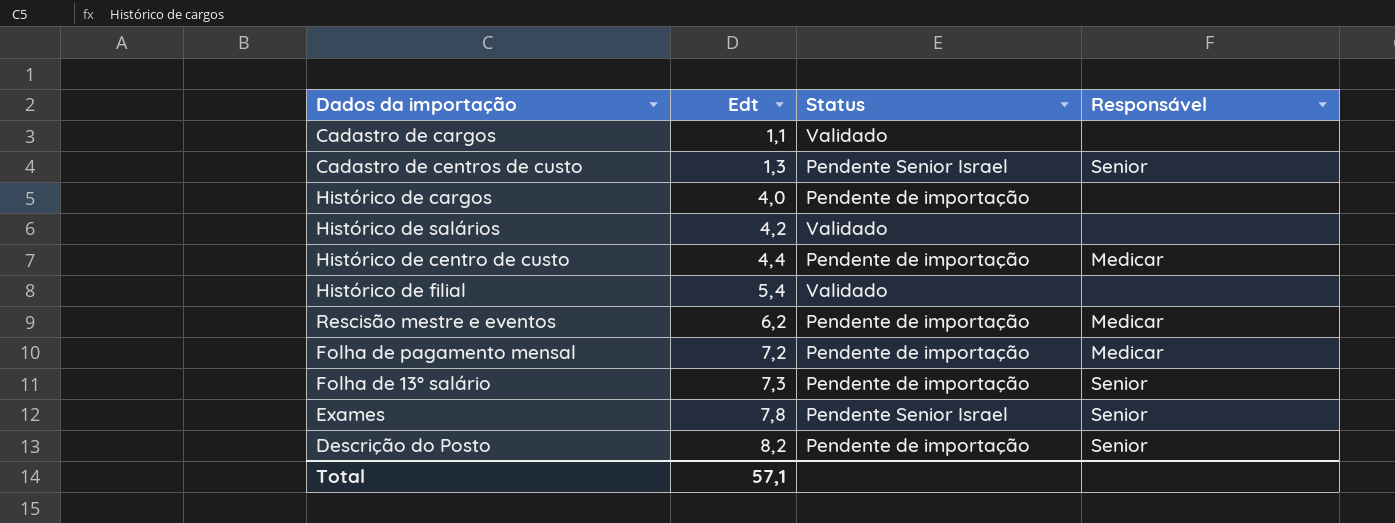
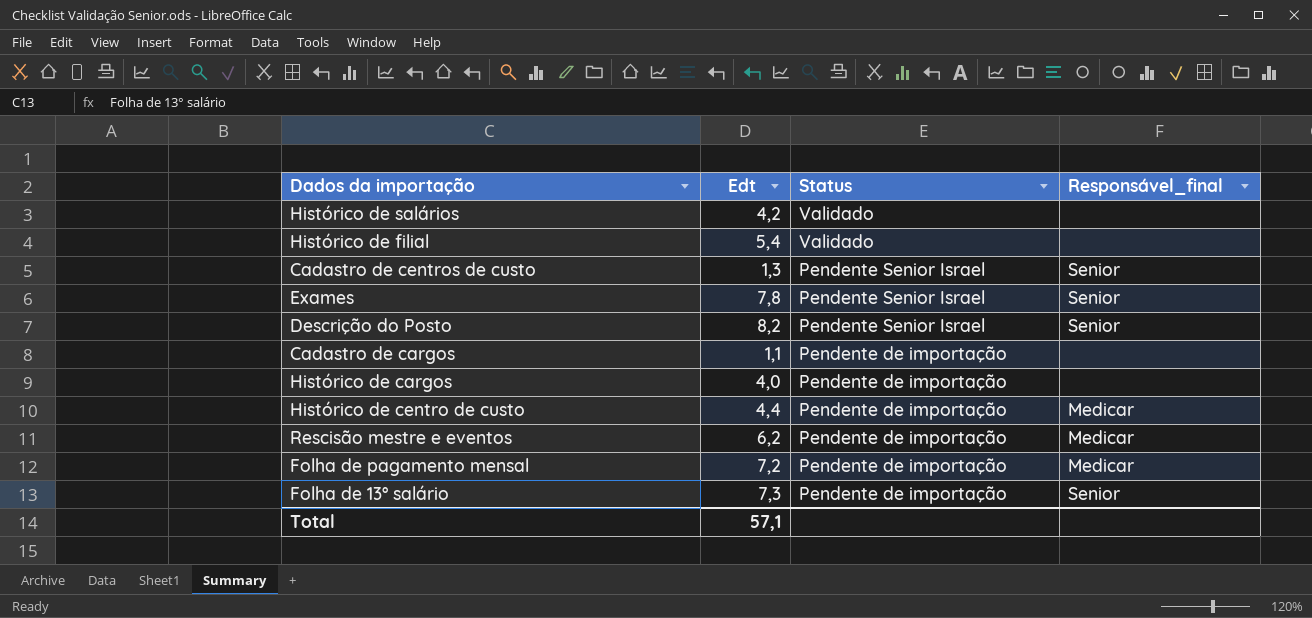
row order: Edt ascending -> Status descending
column name: Responsável -> Responsável_final
Descrição do Posto | Status: Pendente de importação -> Pendente Senior Israel
Cadastro de cargos | Status: Validado -> Pendente de importação

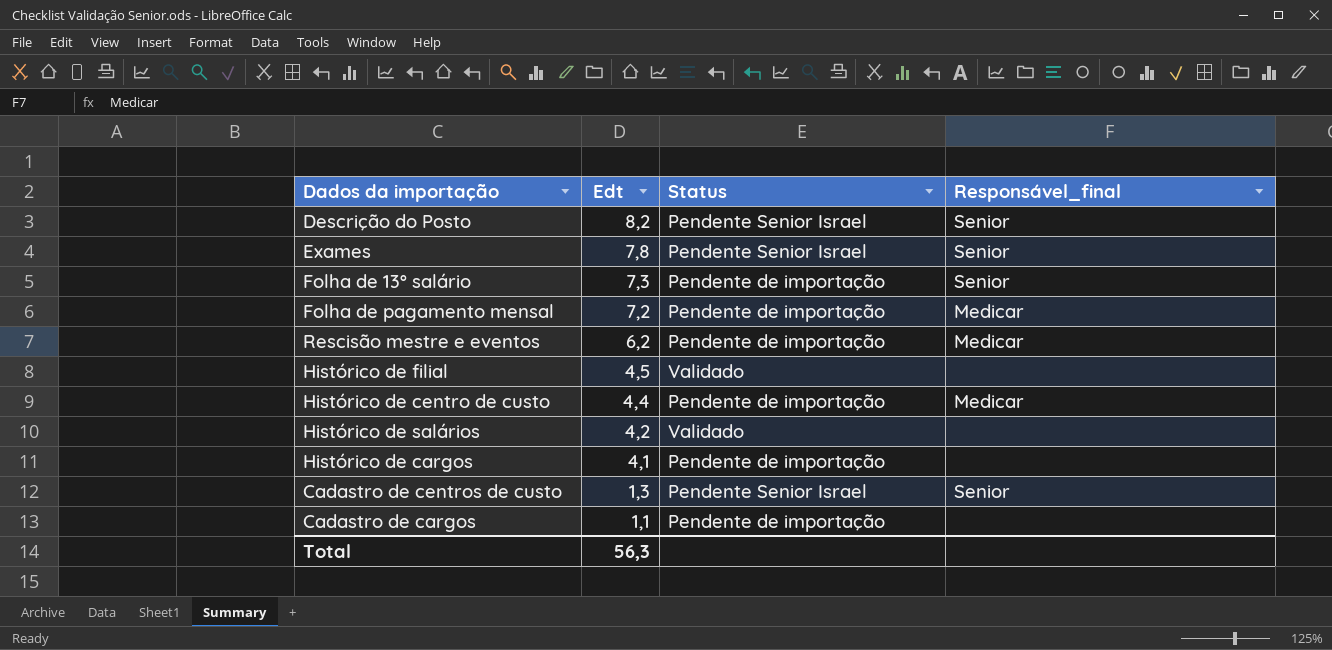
row order: Status descending -> Edt descending
Histórico de filial | Edt: 5,4 -> 4,5
Histórico de cargos | Edt: 4,0 -> 4,1
Total | Edt: 57,1 -> 56,3

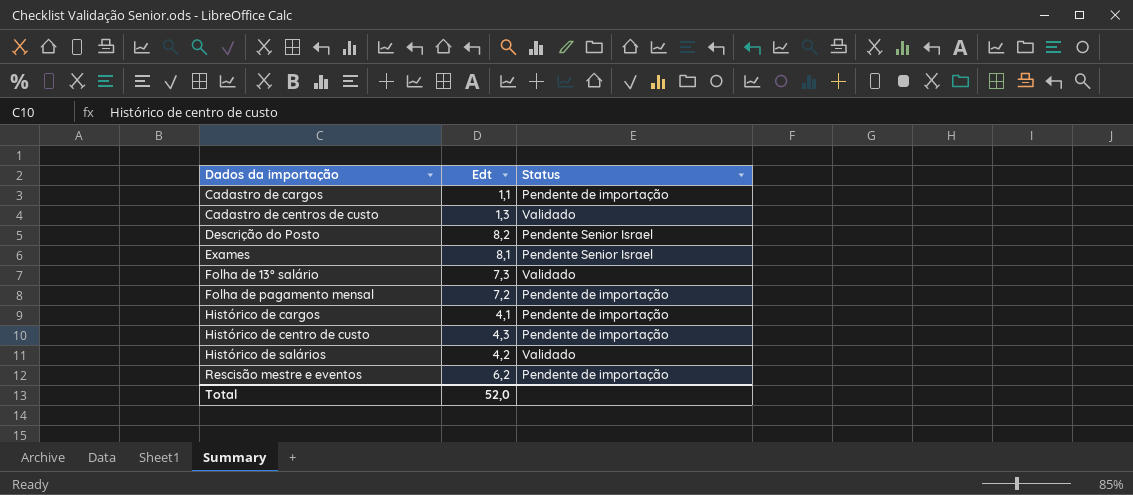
row order: Edt descending -> Dados da importação ascending
column Responsável_final | position: 4 -> none
row Histórico de filial: 4,5 | Validado | none -> none
Cadastro de centros de custo | Status: Pendente Senior Israel -> Validado
Exames | Edt: 7,8 -> 8,1
Folha de 13° salário | Status: Pendente de importação -> Validado
Histórico de centro de custo | Edt: 4,4 -> 4,3
Total | Edt: 56,3 -> 52,0

